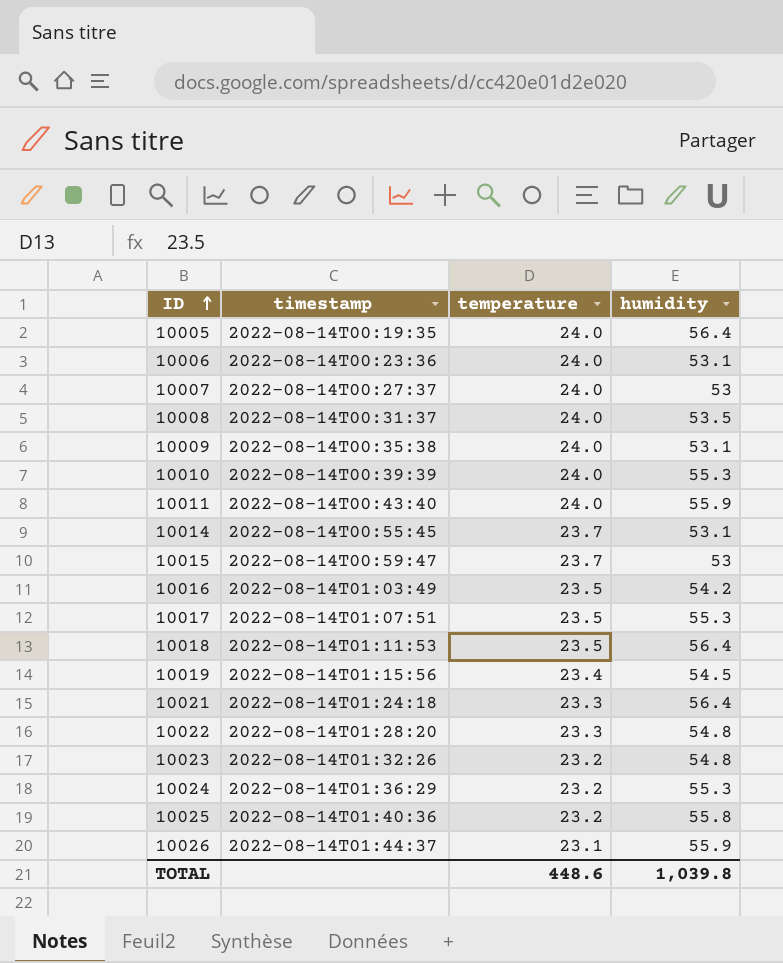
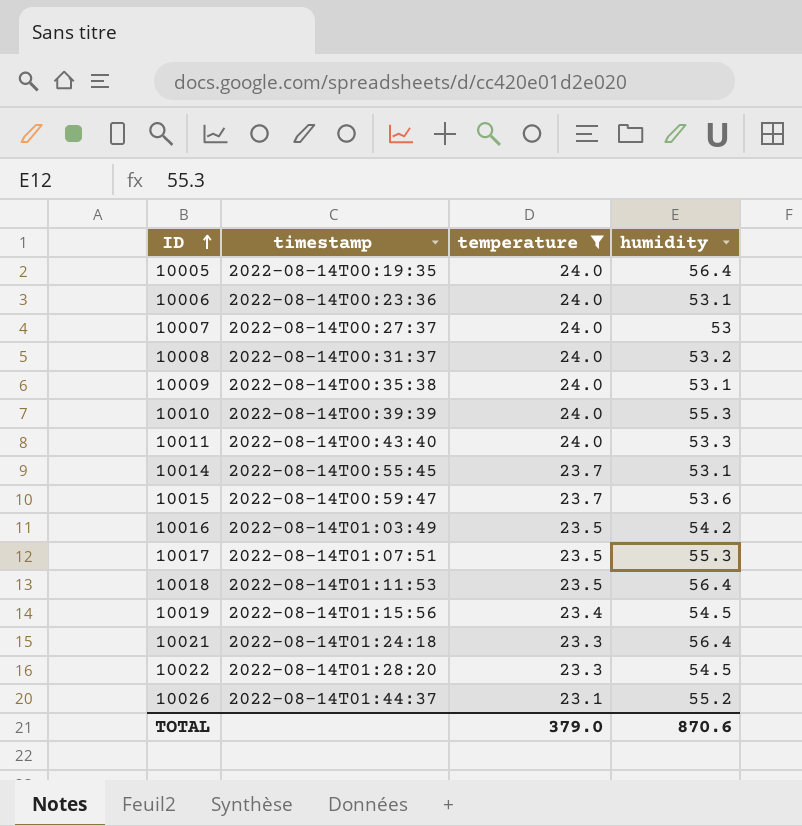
filter: none -> temperature != 23.2
10008 | humidity: 53.5 -> 53.2
10011 | humidity: 55.9 -> 53.3
10015 | humidity: 53 -> 53.6
10022 | humidity: 54.8 -> 54.5
10026 | humidity: 55.9 -> 55.2
TOTAL | temperature: 448.6 -> 379.0
TOTAL | humidity: 1,039.8 -> 870.6

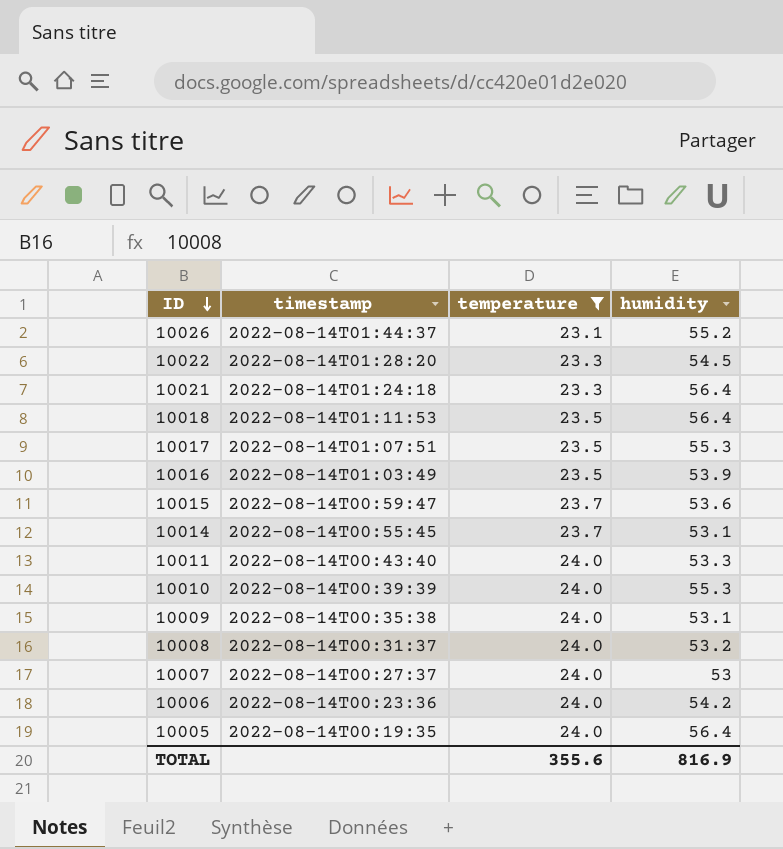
row order: ID ascending -> ID descending
row 10019: 2022-08-14T01:15:56 | 23.4 | 54.5 -> none
10016 | humidity: 54.2 -> 53.9
10006 | humidity: 53.1 -> 54.2
TOTAL | temperature: 379.0 -> 355.6
TOTAL | humidity: 870.6 -> 816.9

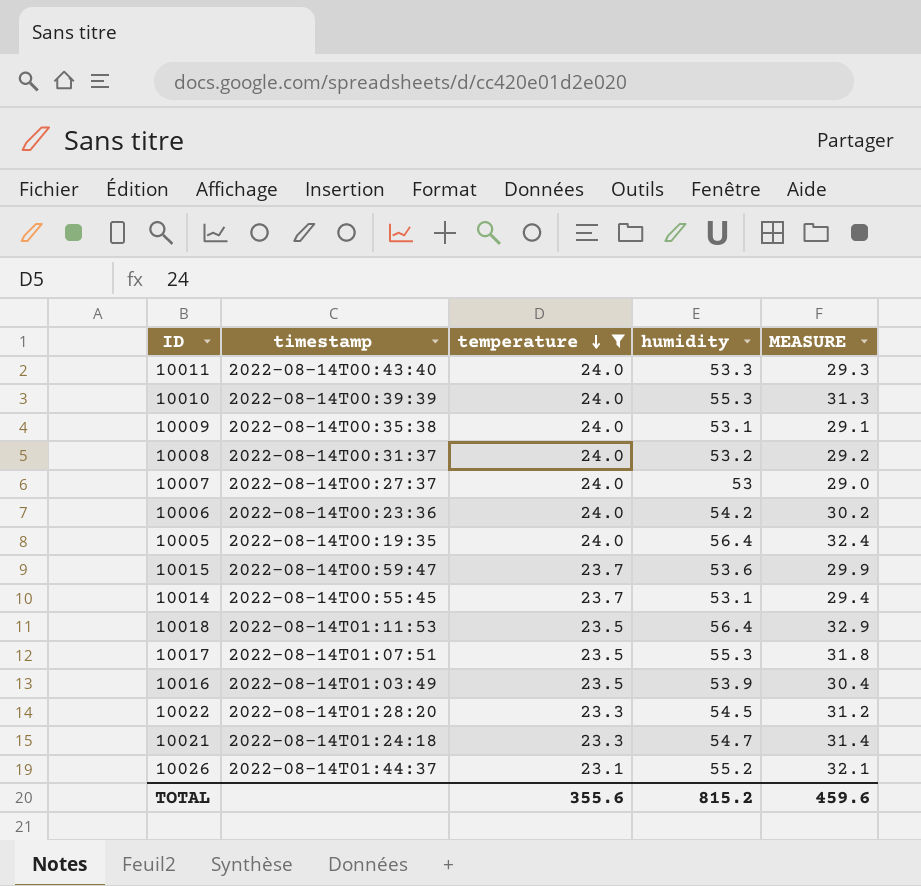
row order: ID descending -> temperature descending
column MEASURE | formula: none -> [humidity] - [temperature]
10021 | humidity: 56.4 -> 54.7
TOTAL | humidity: 816.9 -> 815.2

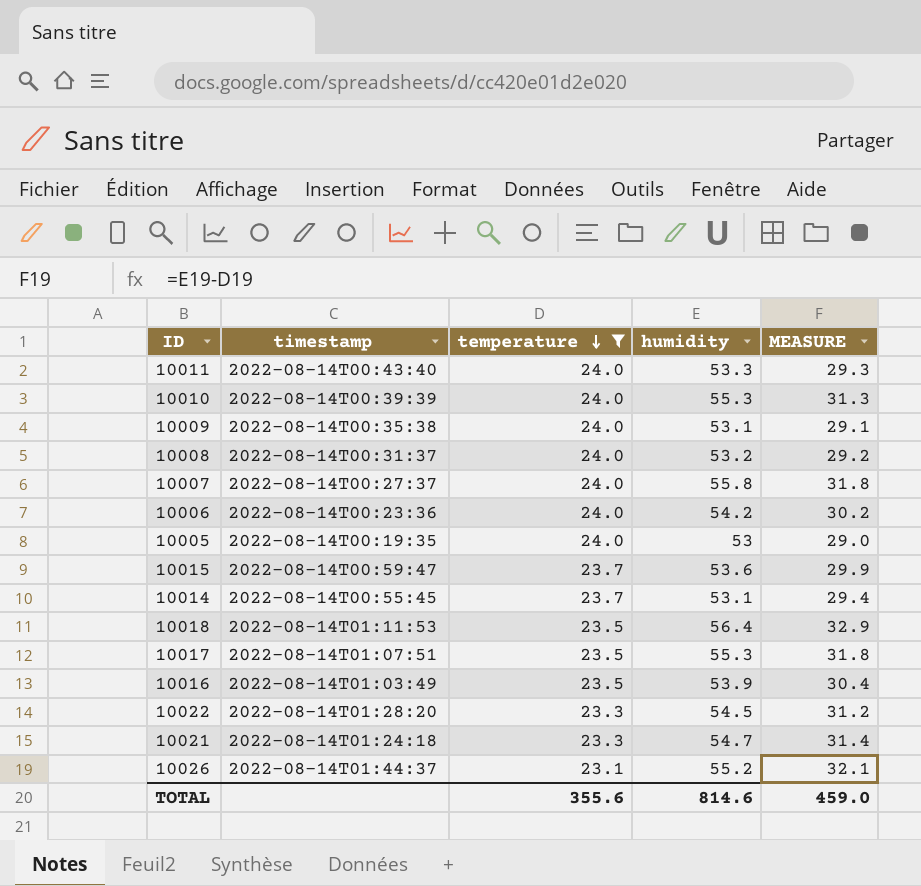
10007 | humidity: 53 -> 55.8
10007 | MEASURE: 29.0 -> 31.8
10005 | humidity: 56.4 -> 53
10005 | MEASURE: 32.4 -> 29.0
TOTAL | humidity: 815.2 -> 814.6
TOTAL | MEASURE: 459.6 -> 459.0

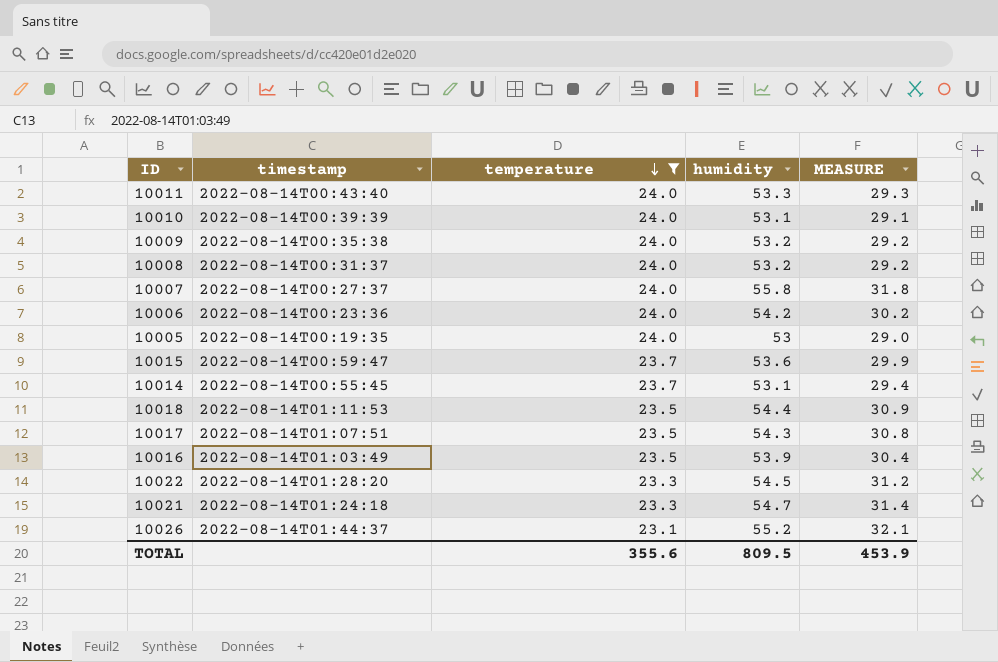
10010 | humidity: 55.3 -> 53.1
10010 | MEASURE: 31.3 -> 29.1
10009 | humidity: 53.1 -> 53.2
10009 | MEASURE: 29.1 -> 29.2
10018 | humidity: 56.4 -> 54.4
10018 | MEASURE: 32.9 -> 30.9
10017 | humidity: 55.3 -> 54.3
10017 | MEASURE: 31.8 -> 30.8
TOTAL | humidity: 814.6 -> 809.5
TOTAL | MEASURE: 459.0 -> 453.9

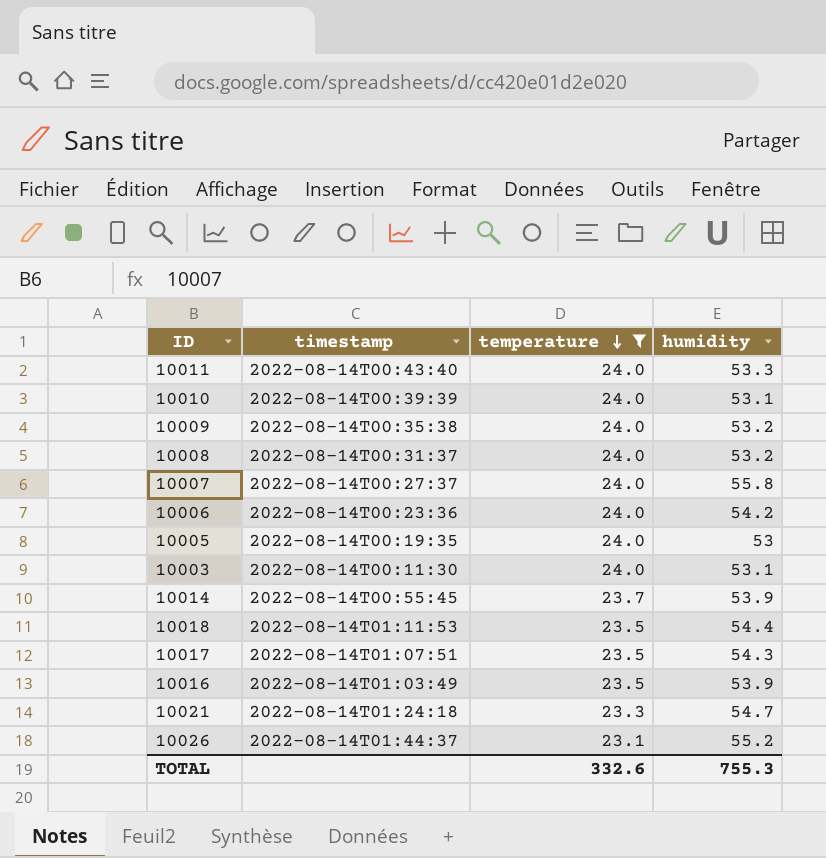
column MEASURE | formula: [humidity] - [temperature] -> none
row 10015: 2022-08-14T00:59:47 | 23.7 | 53.6 | 29.9 -> none
row 10022: 2022-08-14T01:28:20 | 23.3 | 54.5 | 31.2 -> none
row 10003: none -> 2022-08-14T00:11:30 | 24.0 | 53.1
10014 | humidity: 53.1 -> 53.9
TOTAL | temperature: 355.6 -> 332.6
TOTAL | humidity: 809.5 -> 755.3

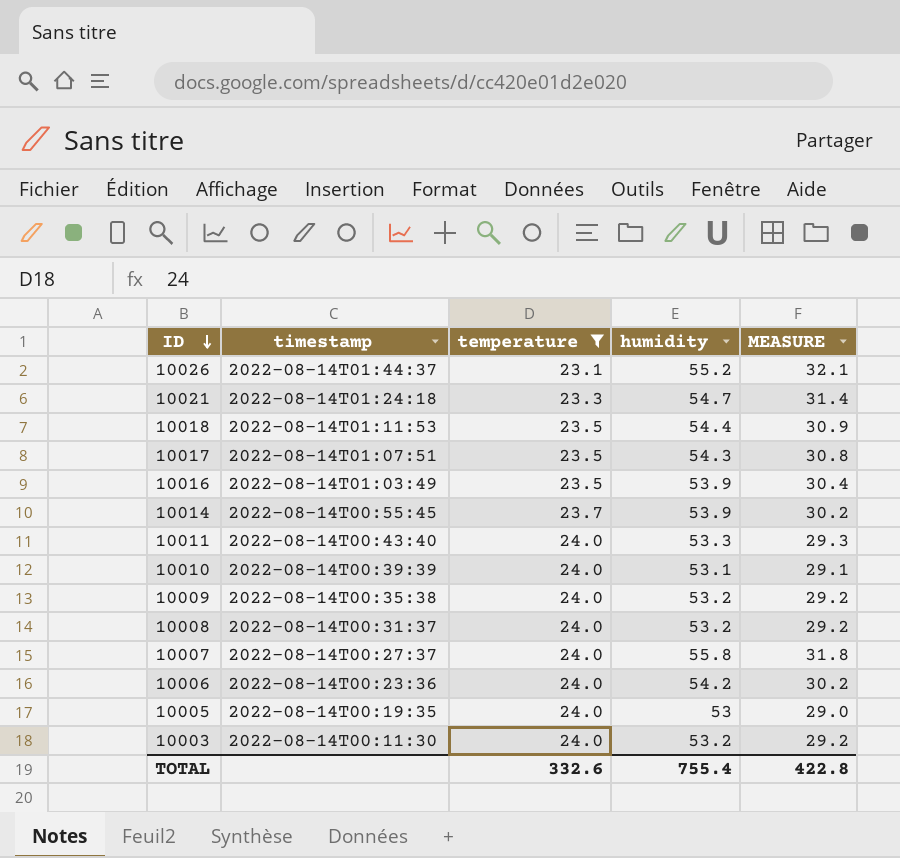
row order: temperature descending -> ID descending
column MEASURE | formula: none -> [humidity] - [temperature]
10003 | humidity: 53.1 -> 53.2
TOTAL | humidity: 755.3 -> 755.4

